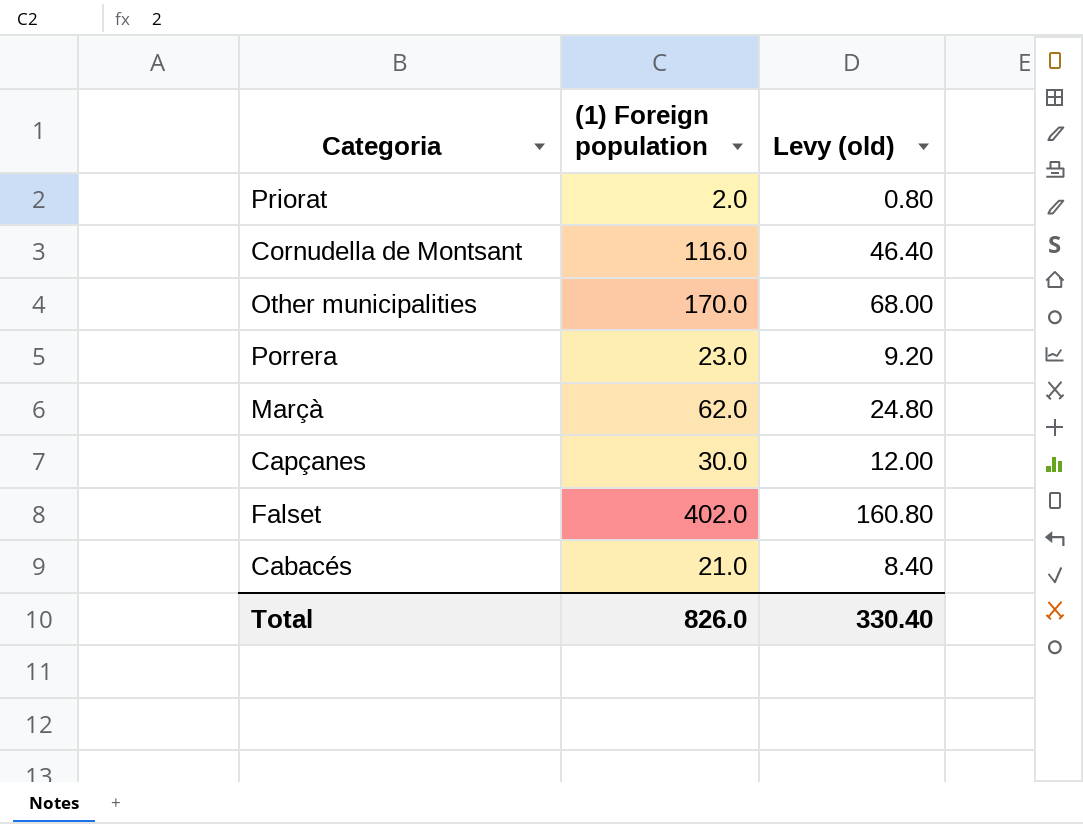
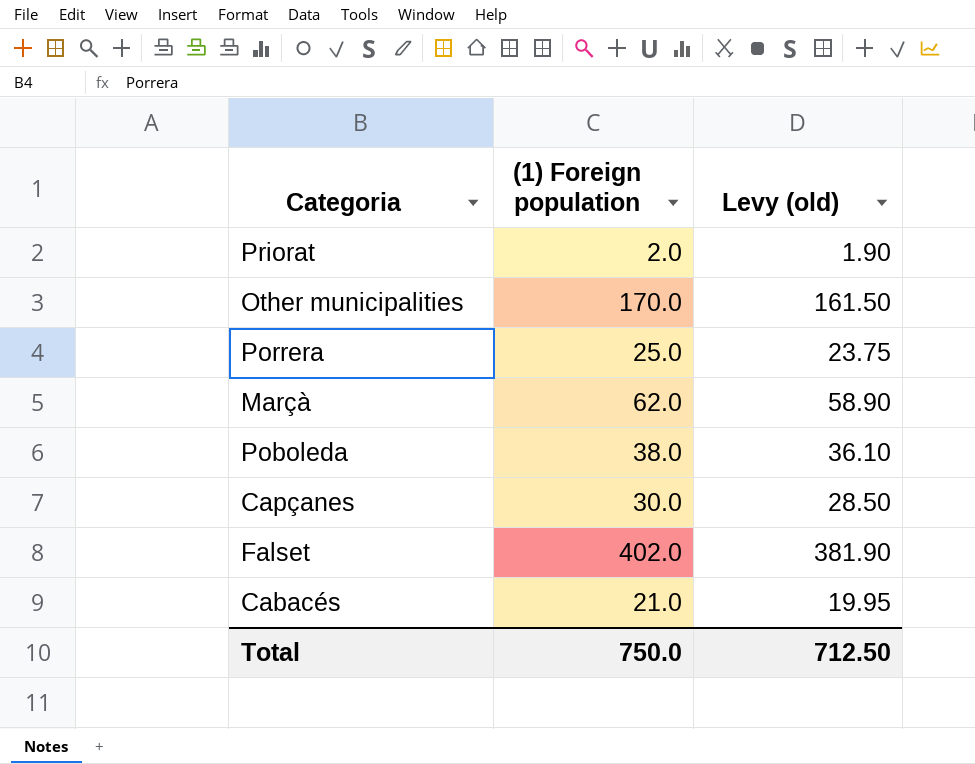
column Levy (old) | formula: [(1) Foreign population] * 0.4 -> [(1) Foreign population] * 0.95
row Cornudella de Montsant: 116.0 | 46.40 -> none
Porrera | (1) Foreign population: 23.0 -> 25.0
row Poboleda: none -> 38.0 | 36.10
Total | (1) Foreign population: 826.0 -> 750.0
Total | Levy (old): 330.40 -> 712.50

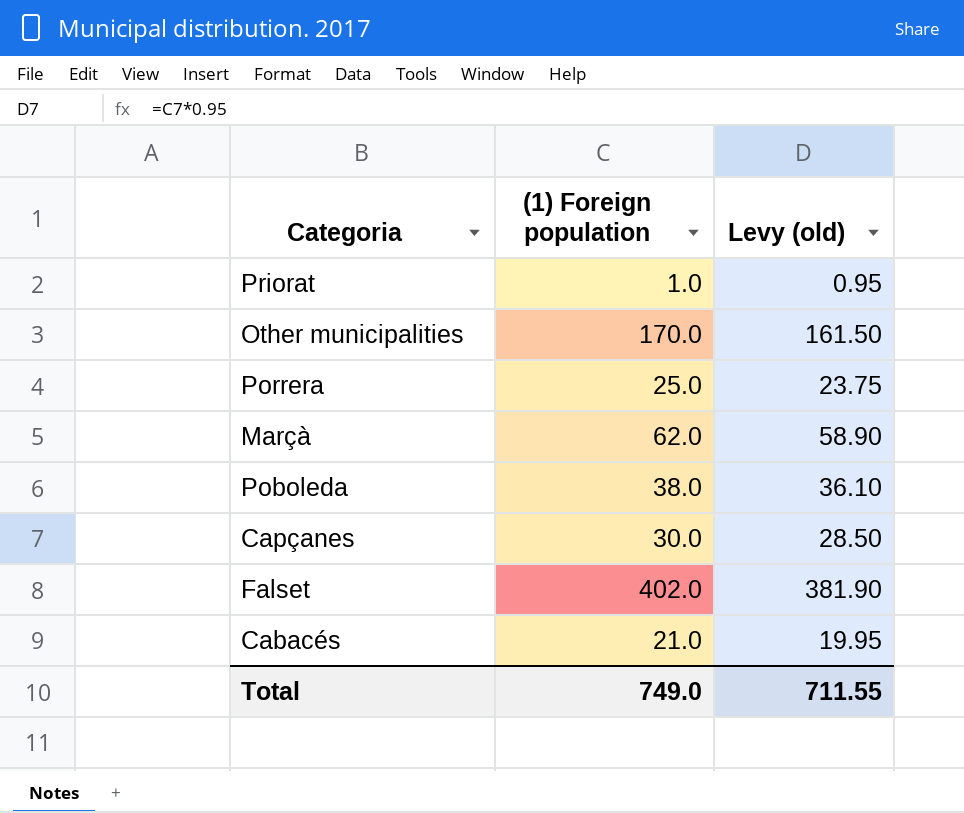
Priorat | (1) Foreign population: 2.0 -> 1.0
Priorat | Levy (old): 1.90 -> 0.95
Total | (1) Foreign population: 750.0 -> 749.0
Total | Levy (old): 712.50 -> 711.55

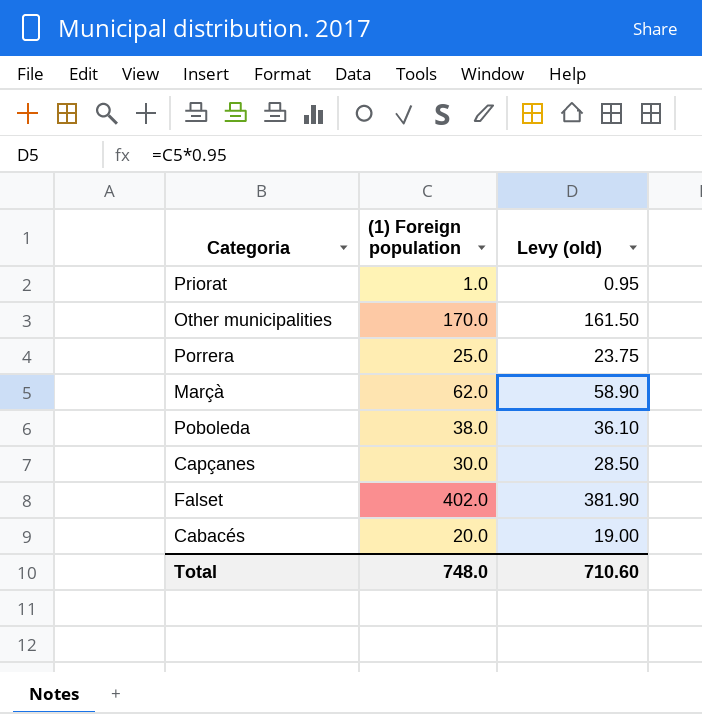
Cabacés | (1) Foreign population: 21.0 -> 20.0
Cabacés | Levy (old): 19.95 -> 19.00
Total | (1) Foreign population: 749.0 -> 748.0
Total | Levy (old): 711.55 -> 710.60

